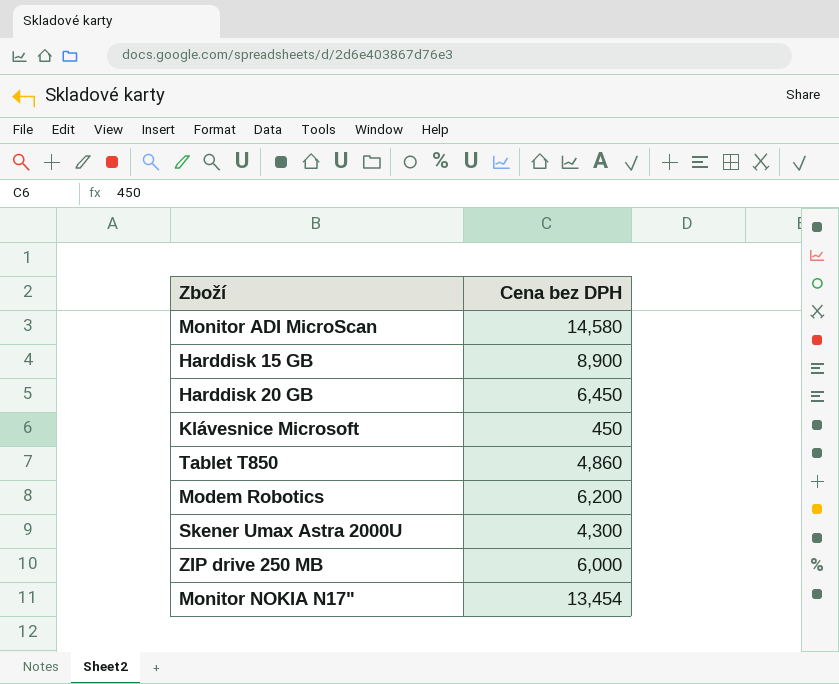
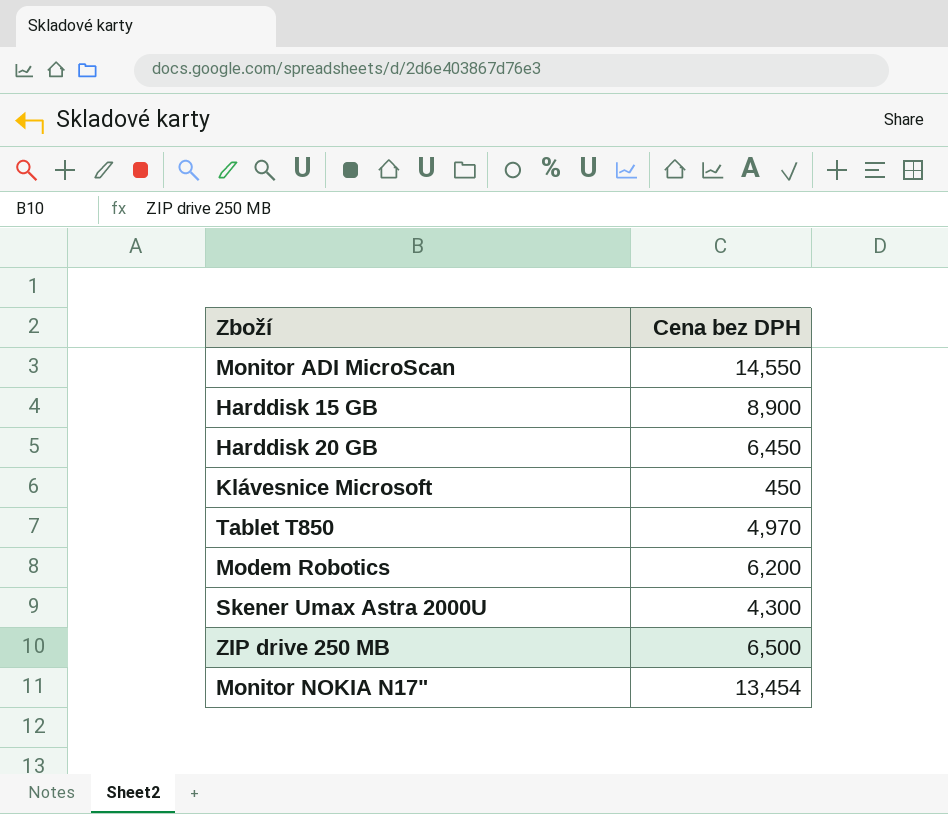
Monitor ADI MicroScan | Cena bez DPH: 14,580 -> 14,550
Tablet T850 | Cena bez DPH: 4,860 -> 4,970
ZIP drive 250 MB | Cena bez DPH: 6,000 -> 6,500

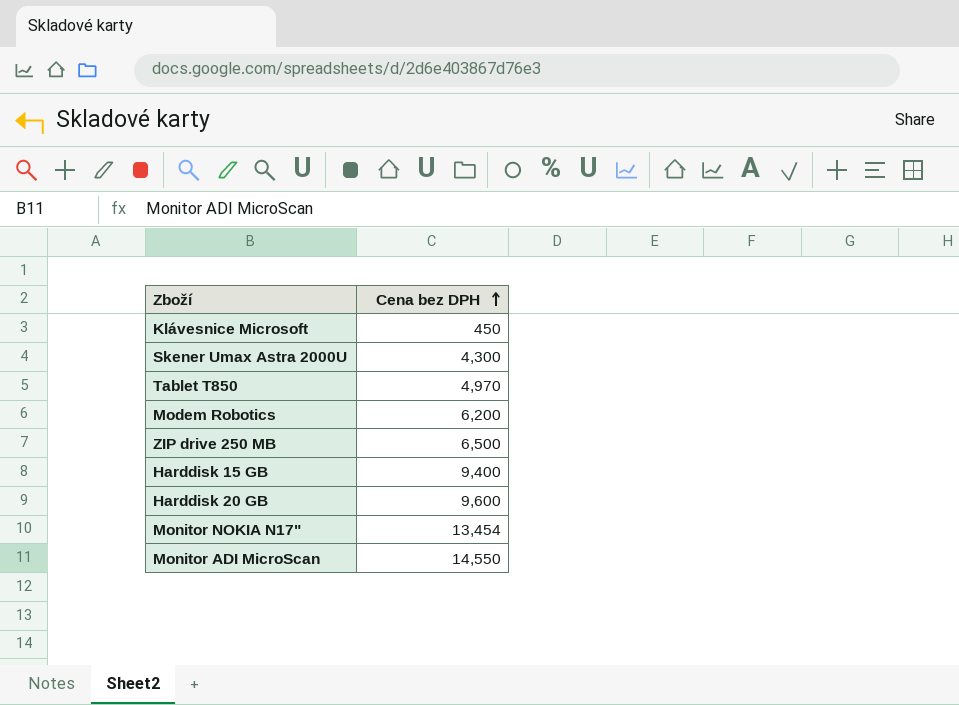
row order: none -> Cena bez DPH ascending
Harddisk 15 GB | Cena bez DPH: 8,900 -> 9,400
Harddisk 20 GB | Cena bez DPH: 6,450 -> 9,600

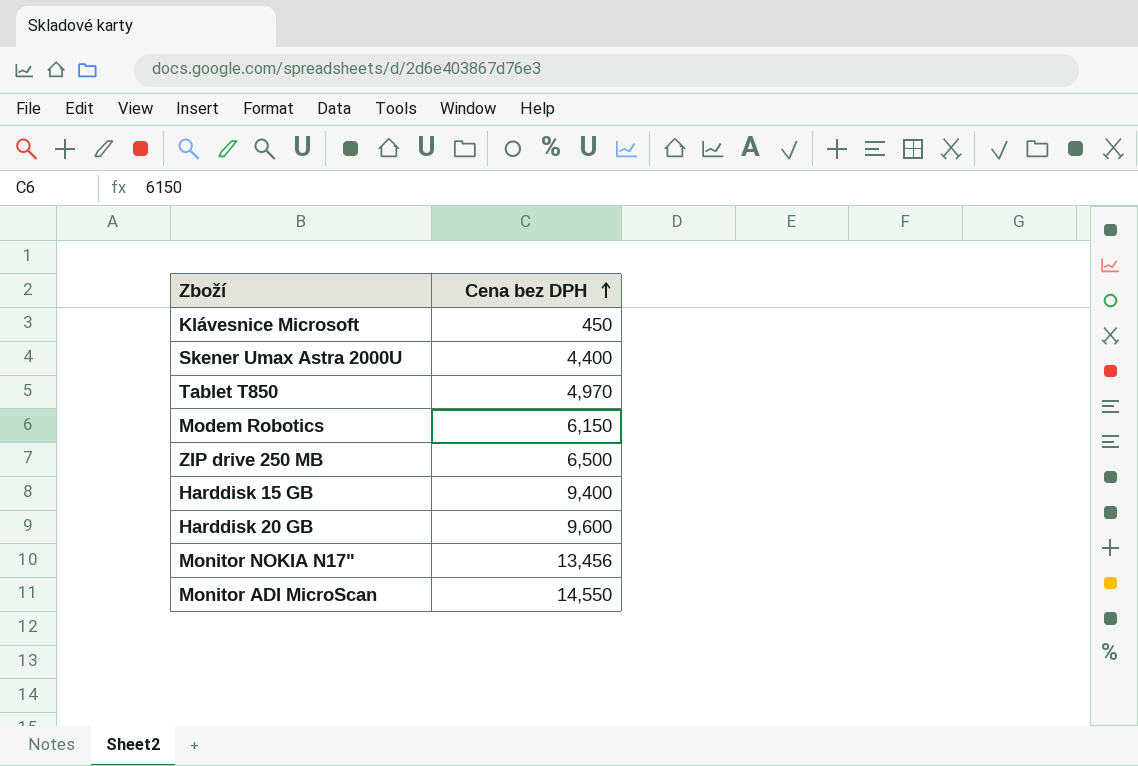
Skener Umax Astra 2000U | Cena bez DPH: 4,300 -> 4,400
Modem Robotics | Cena bez DPH: 6,200 -> 6,150
Monitor NOKIA N17" | Cena bez DPH: 13,454 -> 13,456

